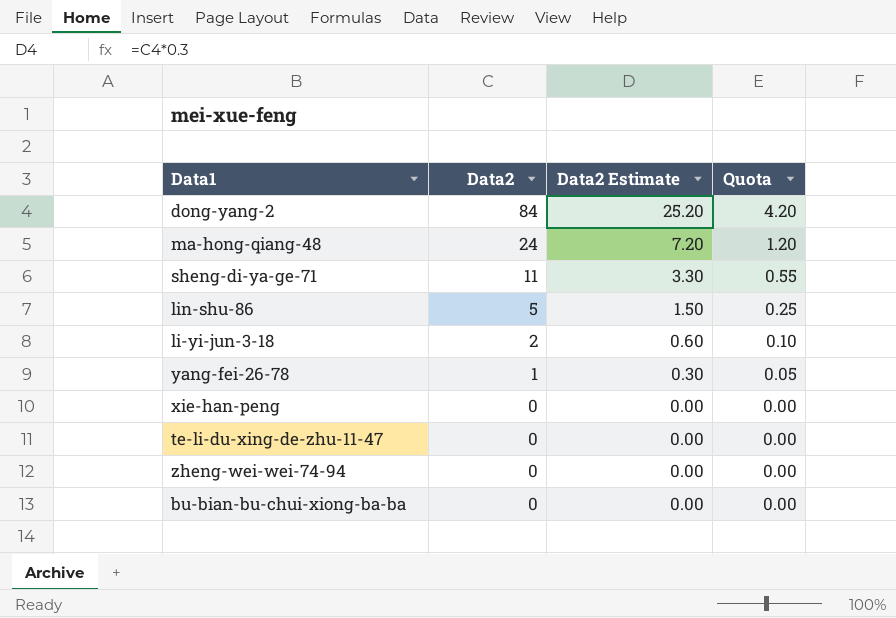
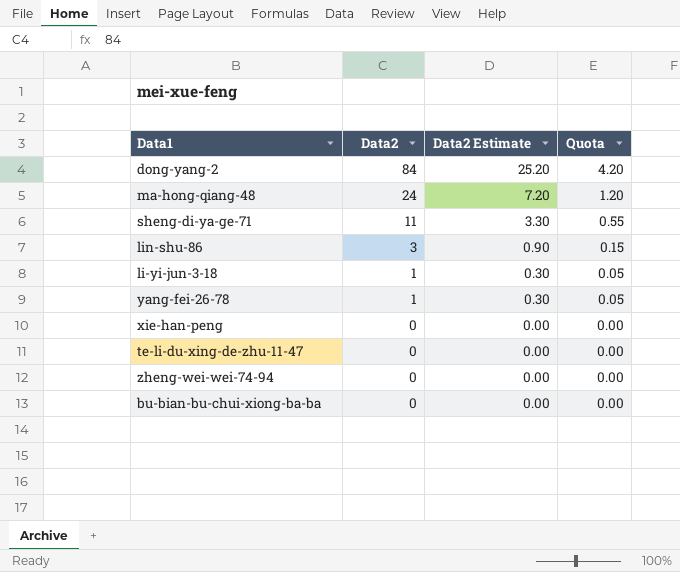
lin-shu-86 | Data2: 5 -> 3
lin-shu-86 | Data2 Estimate: 1.50 -> 0.90
lin-shu-86 | Quota: 0.25 -> 0.15
li-yi-jun-3-18 | Data2: 2 -> 1
li-yi-jun-3-18 | Data2 Estimate: 0.60 -> 0.30
li-yi-jun-3-18 | Quota: 0.10 -> 0.05

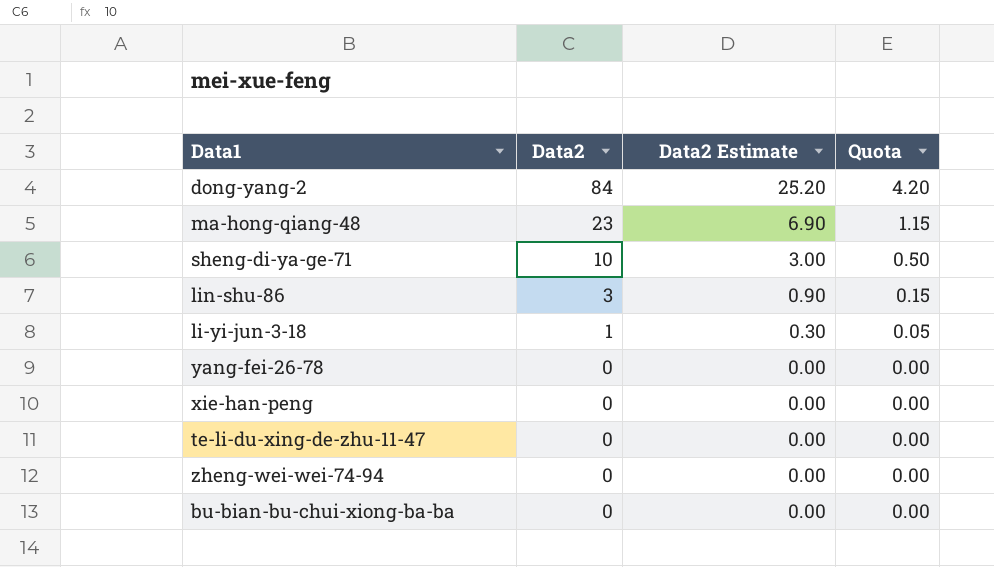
ma-hong-qiang-48 | Data2: 24 -> 23
ma-hong-qiang-48 | Data2 Estimate: 7.20 -> 6.90
ma-hong-qiang-48 | Quota: 1.20 -> 1.15
sheng-di-ya-ge-71 | Data2: 11 -> 10
sheng-di-ya-ge-71 | Data2 Estimate: 3.30 -> 3.00
sheng-di-ya-ge-71 | Quota: 0.55 -> 0.50
yang-fei-26-78 | Data2: 1 -> 0
yang-fei-26-78 | Data2 Estimate: 0.30 -> 0.00
yang-fei-26-78 | Quota: 0.05 -> 0.00

